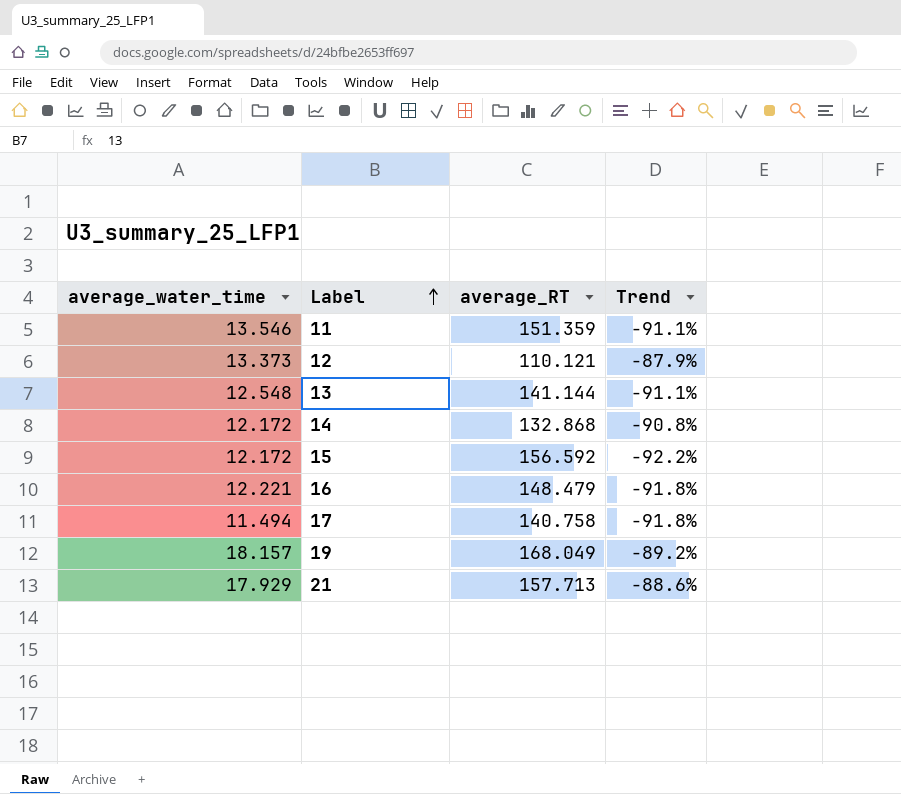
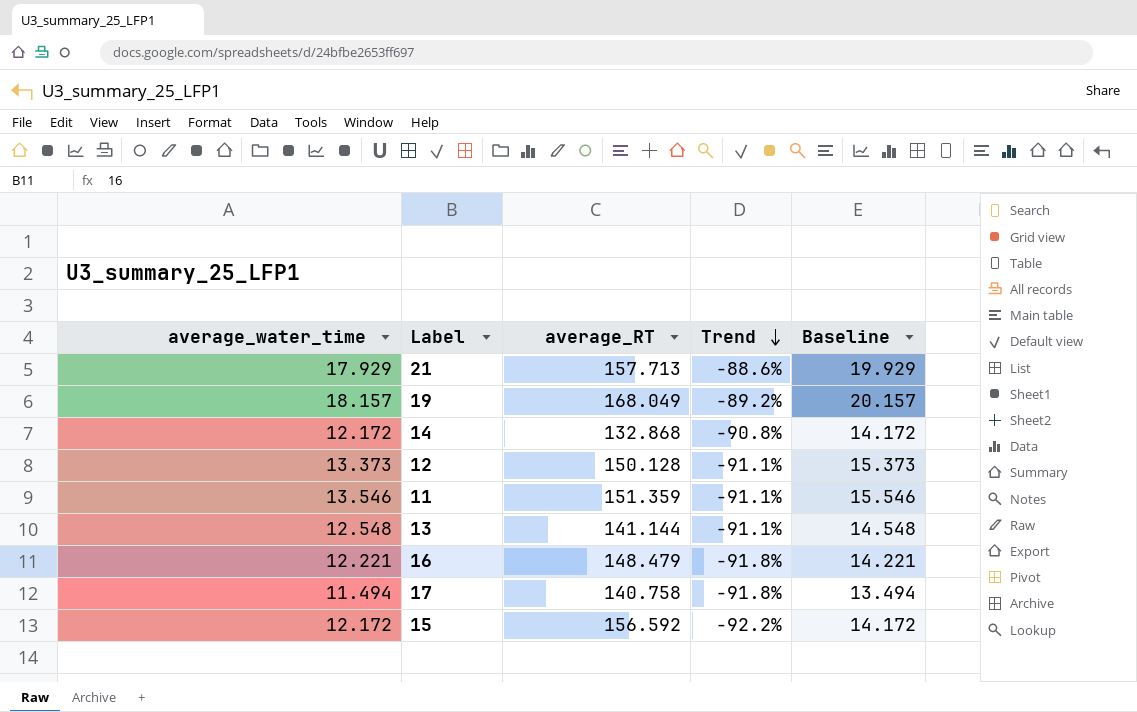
row order: Label ascending -> Trend descending
column Baseline | formula: none -> [average_water_time] + 2
12 | average_RT: 110.121 -> 150.128
12 | Trend: -87.9% -> -91.1%

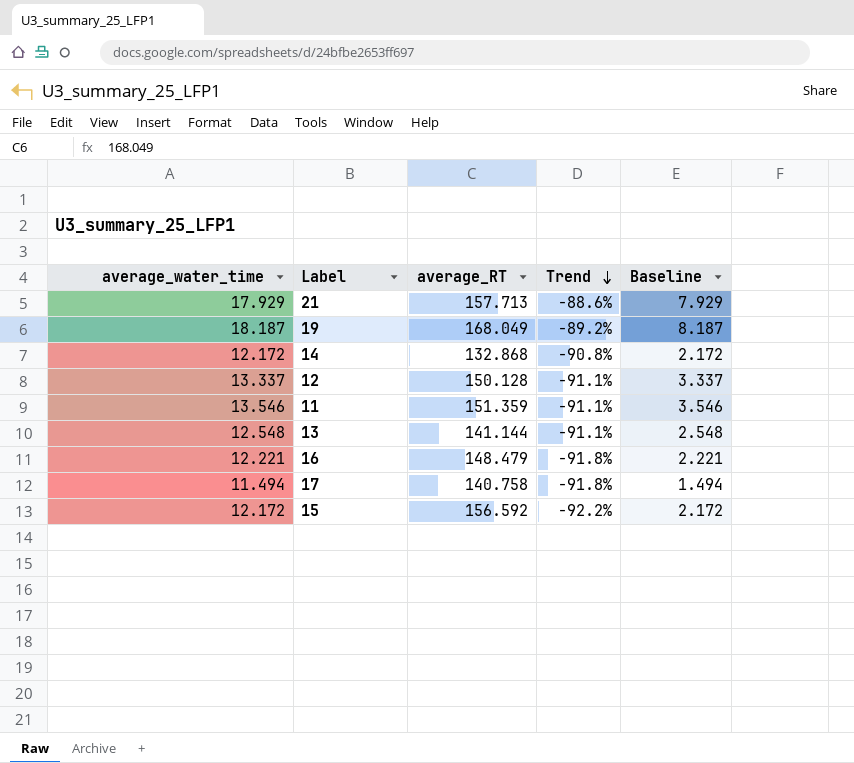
column Baseline | formula: [average_water_time] + 2 -> [average_water_time] - 10
19 | average_water_time: 18.157 -> 18.187
12 | average_water_time: 13.373 -> 13.337

